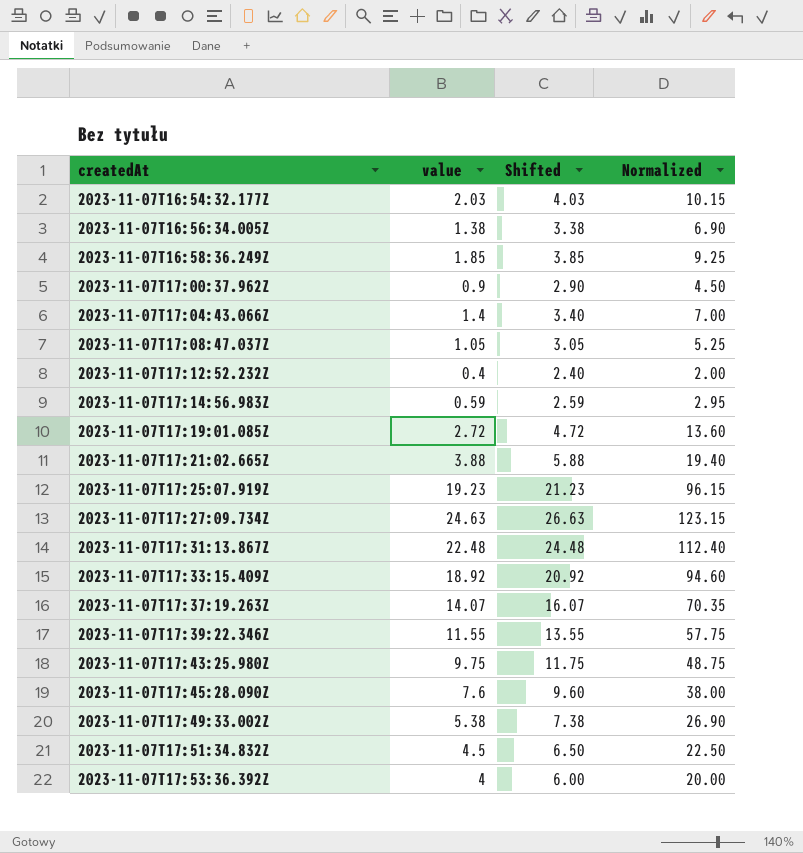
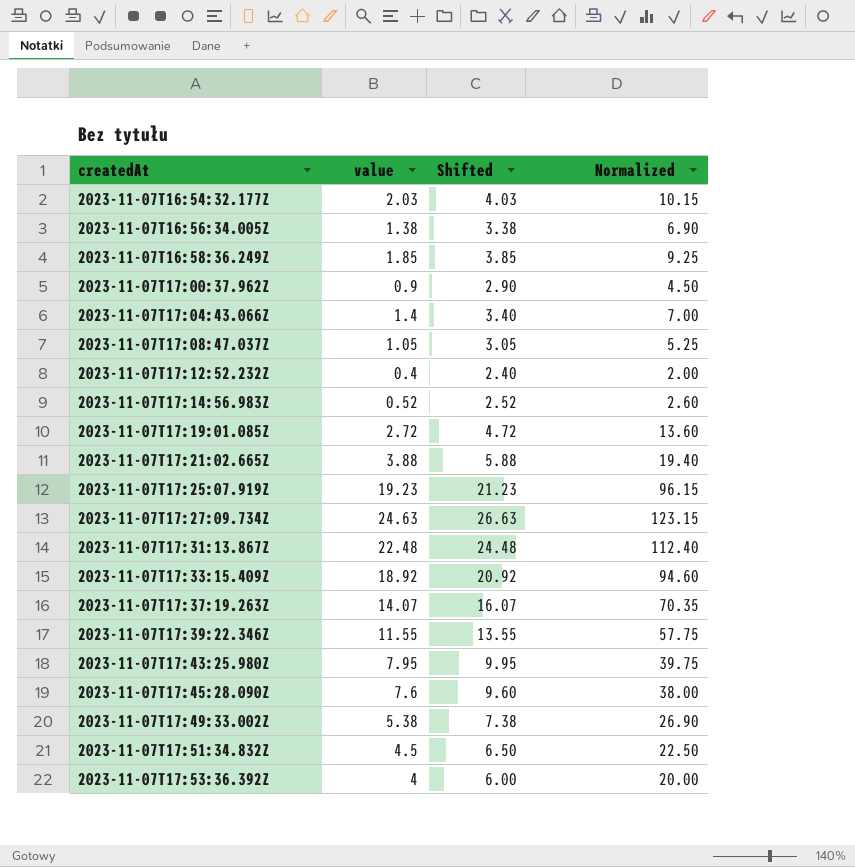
2023-11-07T17:14:56.983Z | value: 0.59 -> 0.52
2023-11-07T17:14:56.983Z | Shifted: 2.59 -> 2.52
2023-11-07T17:14:56.983Z | Normalized: 2.95 -> 2.60
2023-11-07T17:43:25.980Z | value: 9.75 -> 7.95
2023-11-07T17:43:25.980Z | Shifted: 11.75 -> 9.95
2023-11-07T17:43:25.980Z | Normalized: 48.75 -> 39.75

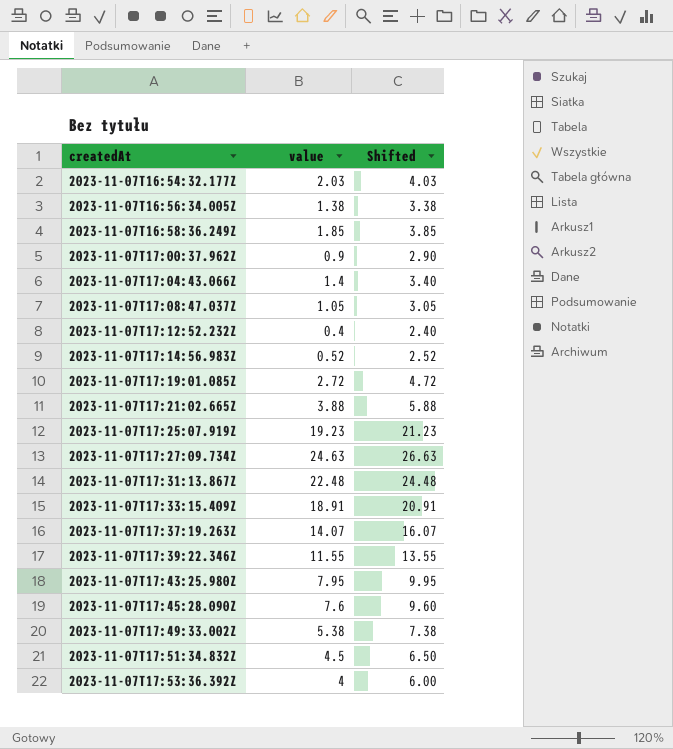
column Normalized | formula: [value] * 5 -> none
2023-11-07T17:33:15.409Z | value: 18.92 -> 18.91
2023-11-07T17:33:15.409Z | Shifted: 20.92 -> 20.91

